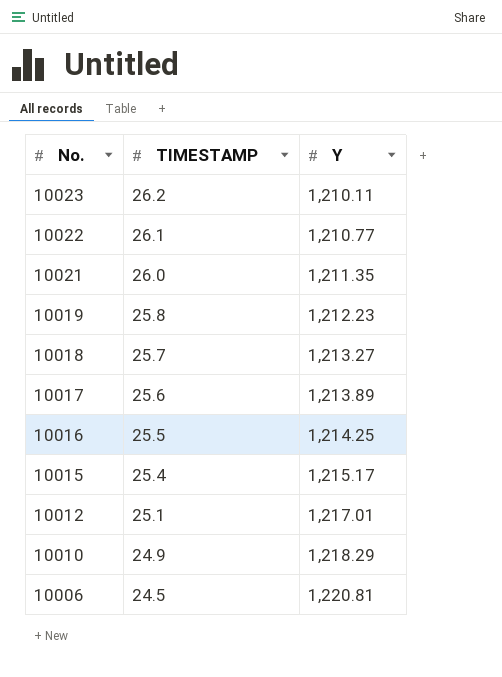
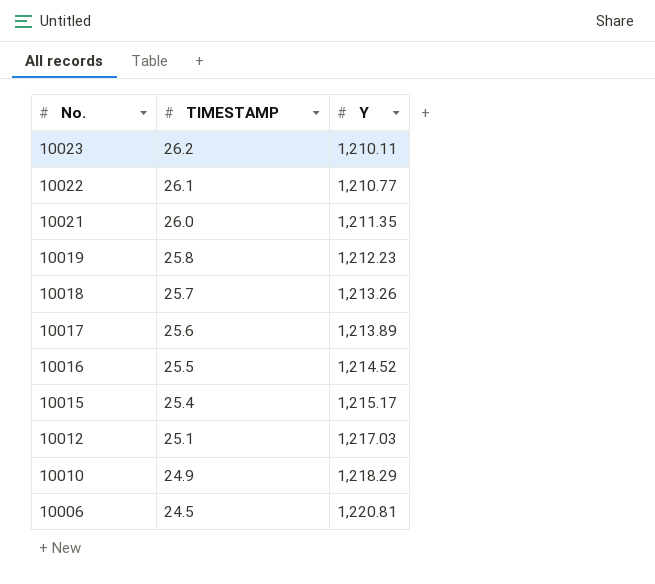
10018 | Y: 1,213.27 -> 1,213.26
10016 | Y: 1,214.25 -> 1,214.52
10012 | Y: 1,217.01 -> 1,217.03

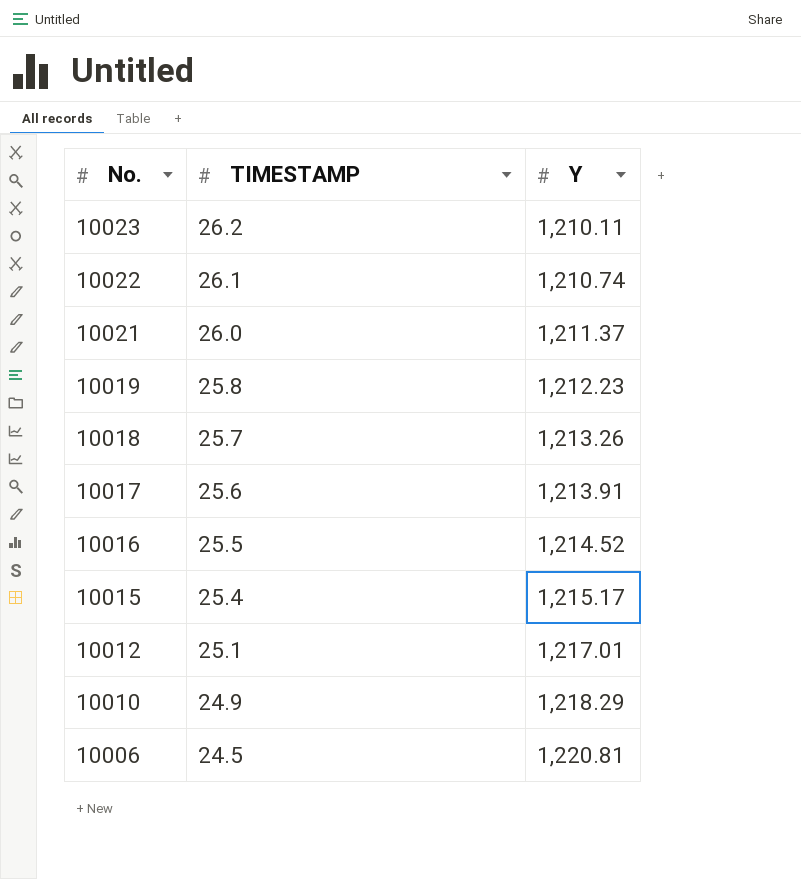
10022 | Y: 1,210.77 -> 1,210.74
10021 | Y: 1,211.35 -> 1,211.37
10017 | Y: 1,213.89 -> 1,213.91
10012 | Y: 1,217.03 -> 1,217.01

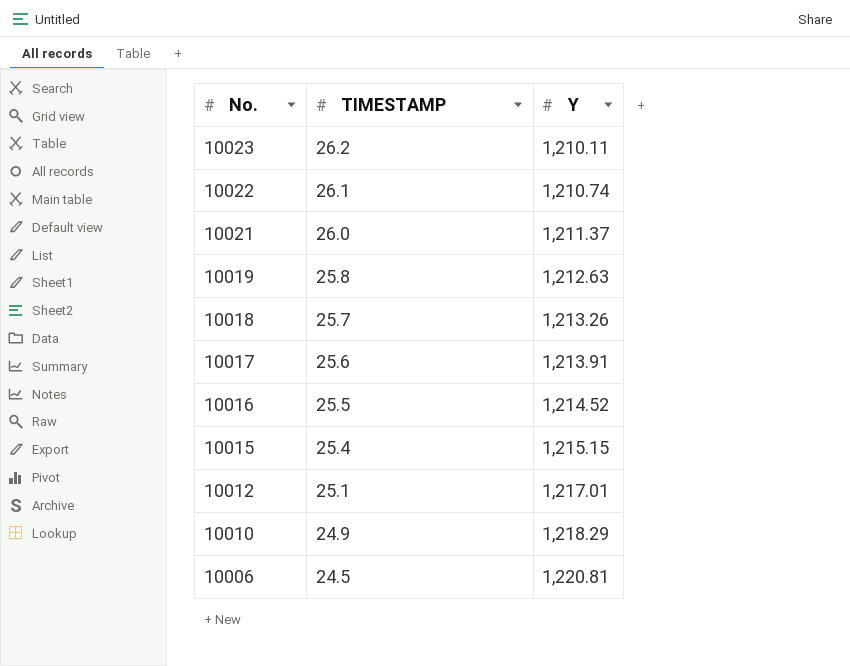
10019 | Y: 1,212.23 -> 1,212.63
10015 | Y: 1,215.17 -> 1,215.15

